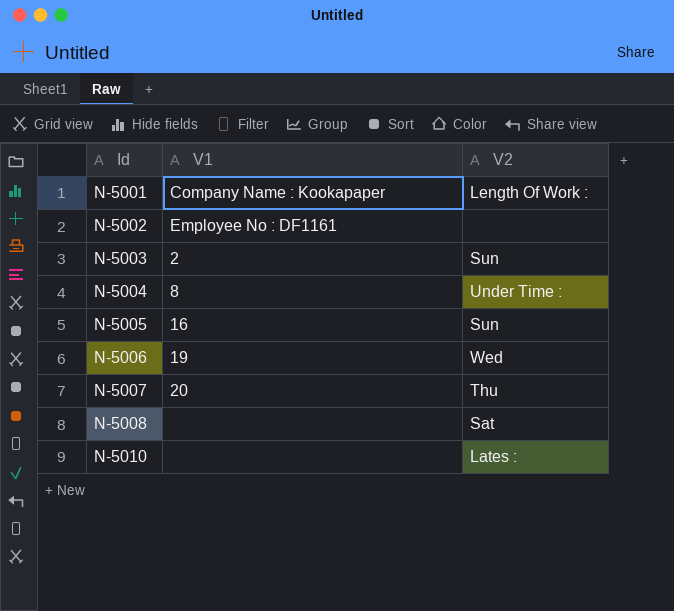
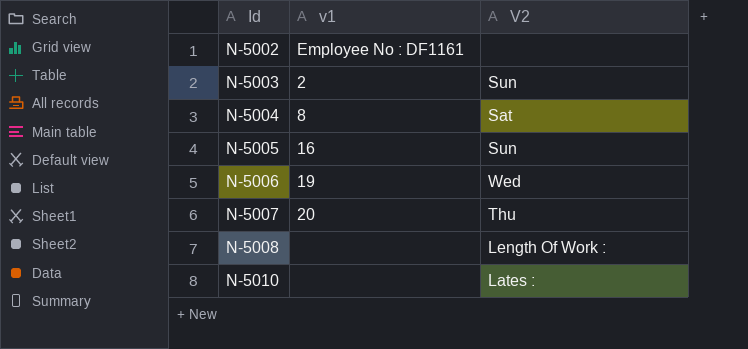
column name: V1 -> v1
row N-5001: Company Name : Kookapaper | Length Of Work : -> none
N-5004 | V2: Under Time : -> Sat
N-5008 | V2: Sat -> Length Of Work :

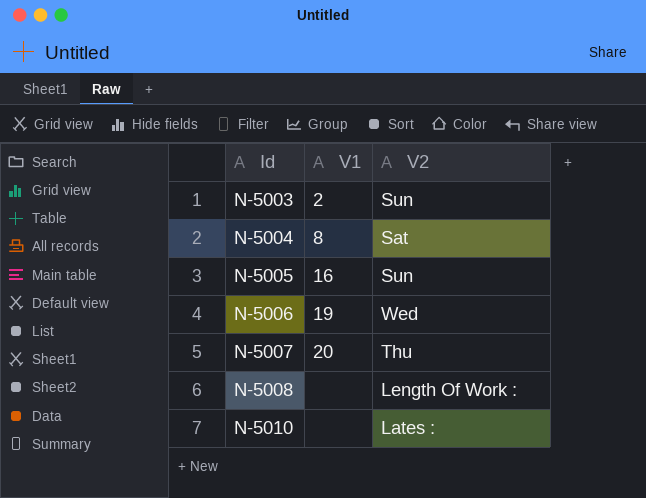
column name: v1 -> V1
row N-5002: Employee No : DF1161 | none -> none

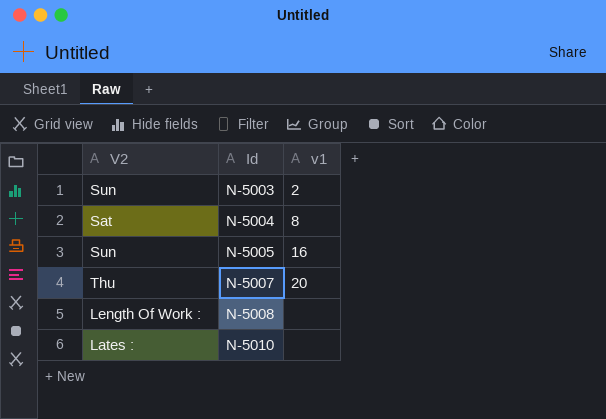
column V2 | position: 3 -> 1
column name: V1 -> v1
row N-5006: 19 | Wed -> none

